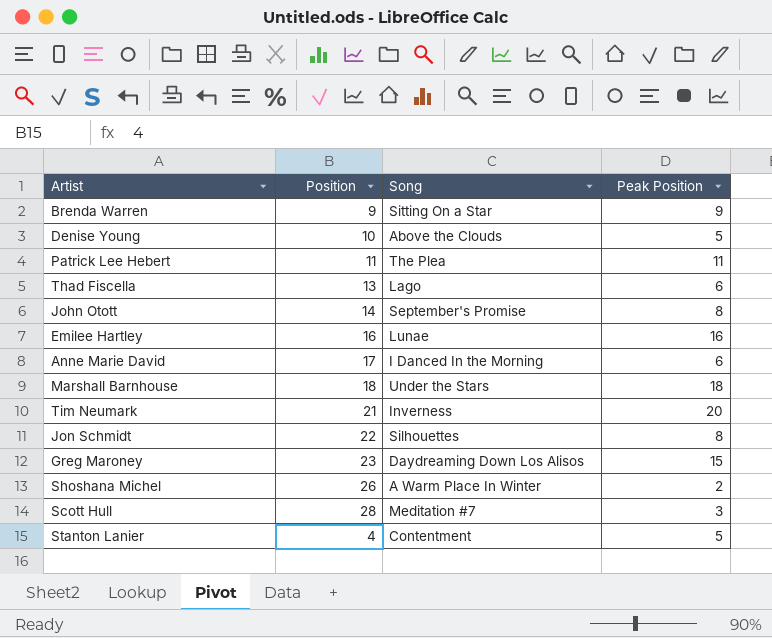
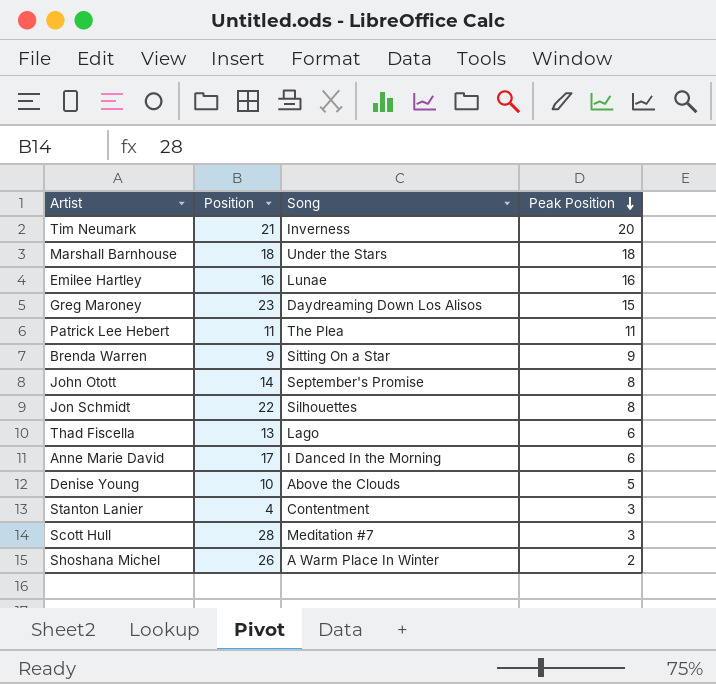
row order: none -> Peak Position descending
Stanton Lanier | Peak Position: 5 -> 3

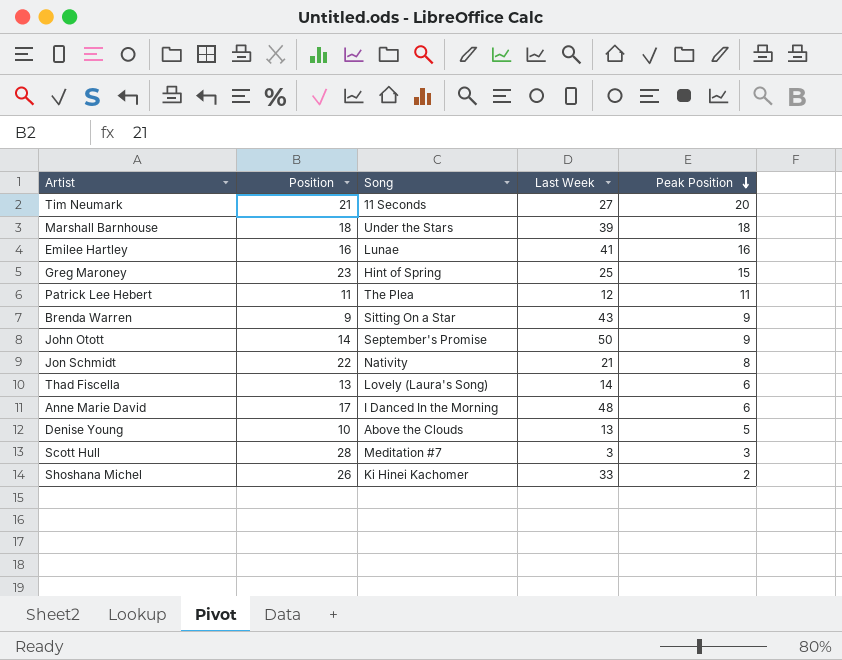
column Last Week | position: none -> 4
row Stanton Lanier: 4 | Contentment | 3 -> none
Tim Neumark | Song: Inverness -> 11 Seconds
Greg Maroney | Song: Daydreaming Down Los Alisos -> Hint of Spring
John Otott | Peak Position: 8 -> 9
Jon Schmidt | Song: Silhouettes -> Nativity
Thad Fiscella | Song: Lago -> Lovely (Laura's Song)
Shoshana Michel | Song: A Warm Place In Winter -> Ki Hinei Kachomer

